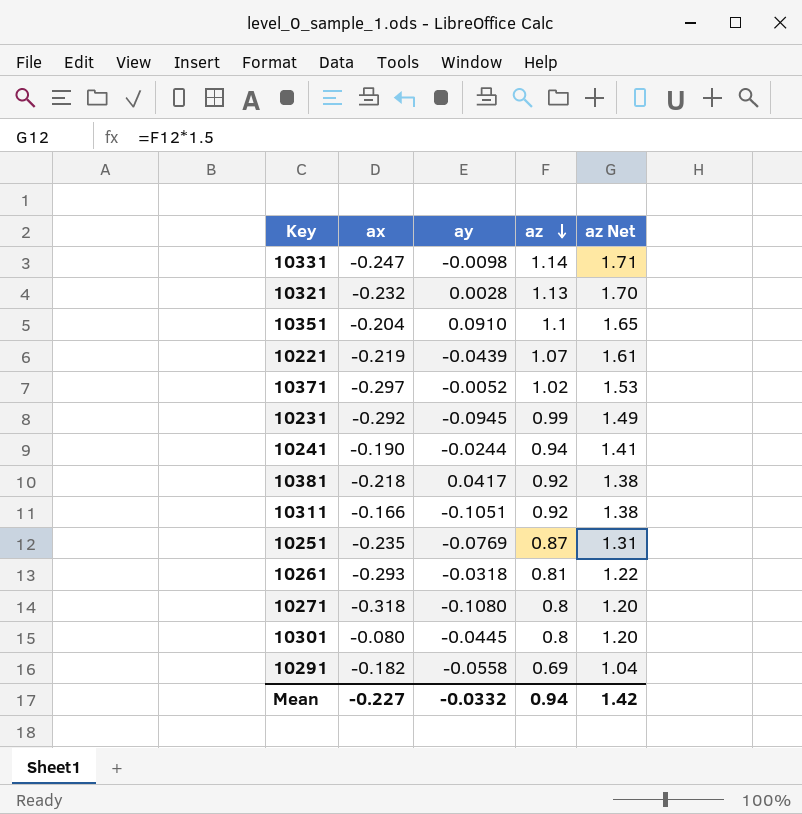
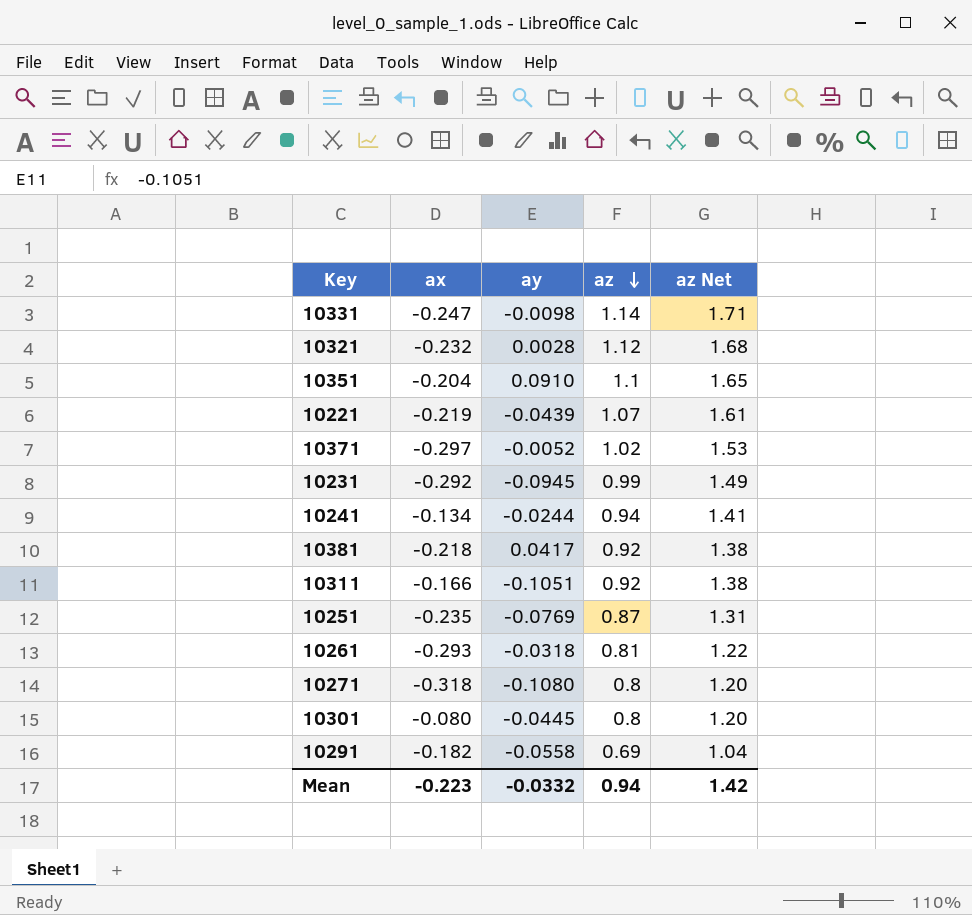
10321 | az: 1.13 -> 1.12
10321 | az Net: 1.70 -> 1.68
10241 | ax: -0.190 -> -0.134
Mean | ax: -0.227 -> -0.223

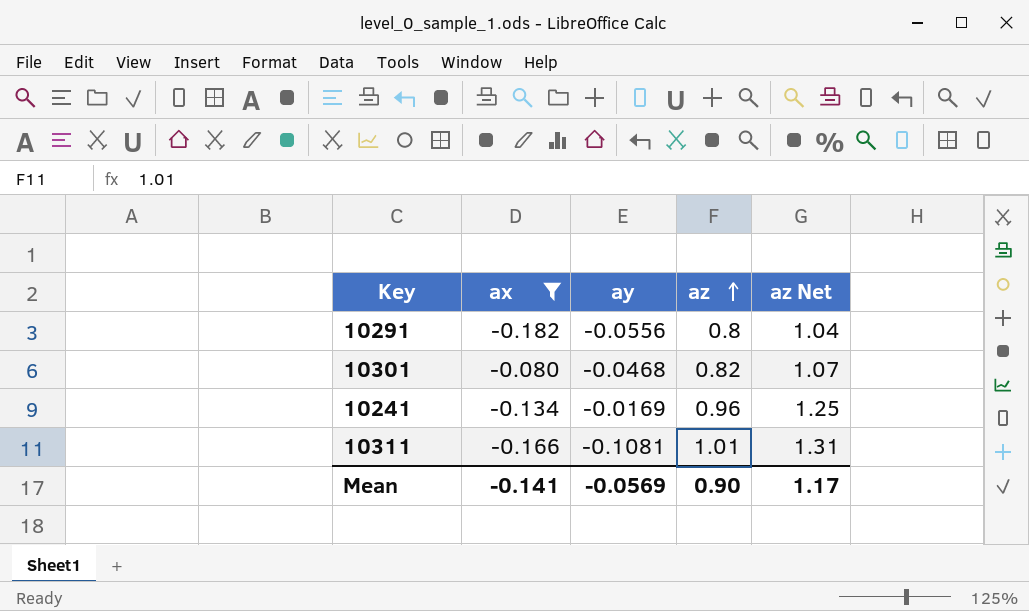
filter: none -> ax >= -0.182
row order: az descending -> az ascending
column az Net | formula: [az] * 1.5 -> [az] * 1.3
10291 | ay: -0.0558 -> -0.0556
10291 | az: 0.69 -> 0.8
10301 | ay: -0.0445 -> -0.0468
10301 | az: 0.8 -> 0.82
10241 | ay: -0.0244 -> -0.0169
10241 | az: 0.94 -> 0.96
10311 | ay: -0.1051 -> -0.1081
10311 | az: 0.92 -> 1.01
Mean | ax: -0.223 -> -0.141
Mean | ay: -0.0332 -> -0.0569
Mean | az: 0.94 -> 0.90
Mean | az Net: 1.42 -> 1.17

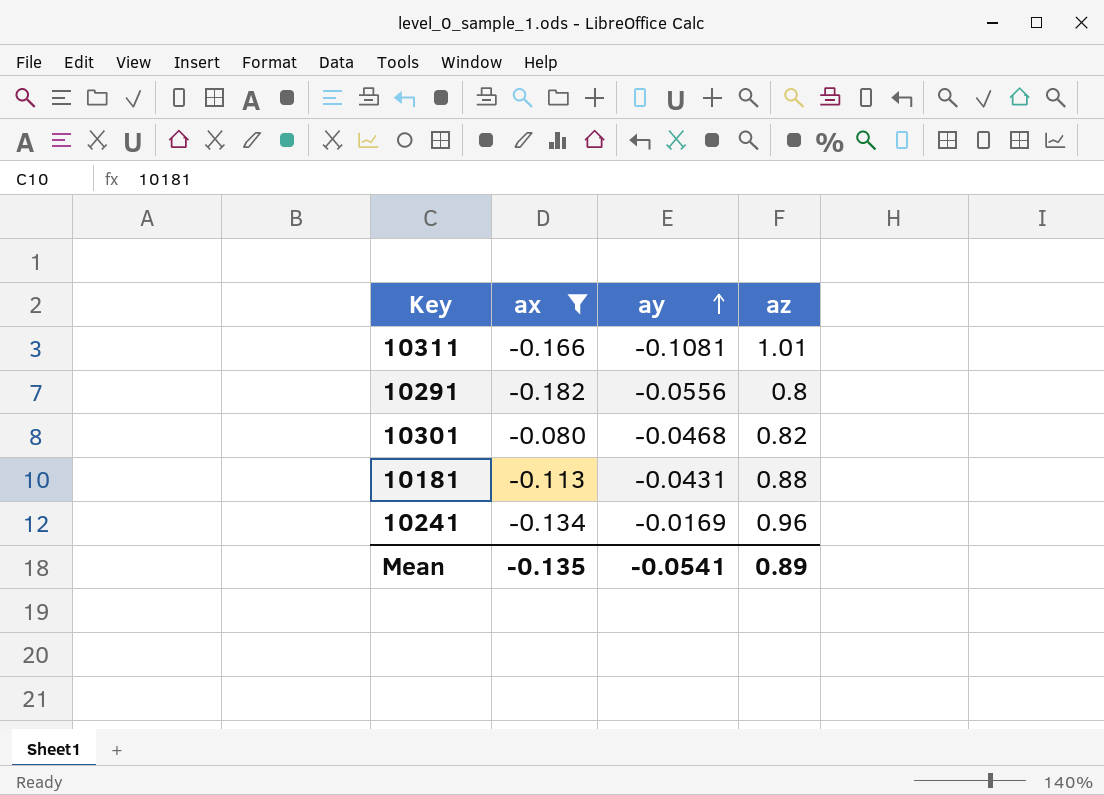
row order: az ascending -> ay ascending
column az Net | formula: [az] * 1.3 -> none
row 10181: none -> -0.113 | -0.0431 | 0.88
Mean | ax: -0.141 -> -0.135
Mean | ay: -0.0569 -> -0.0541
Mean | az: 0.90 -> 0.89

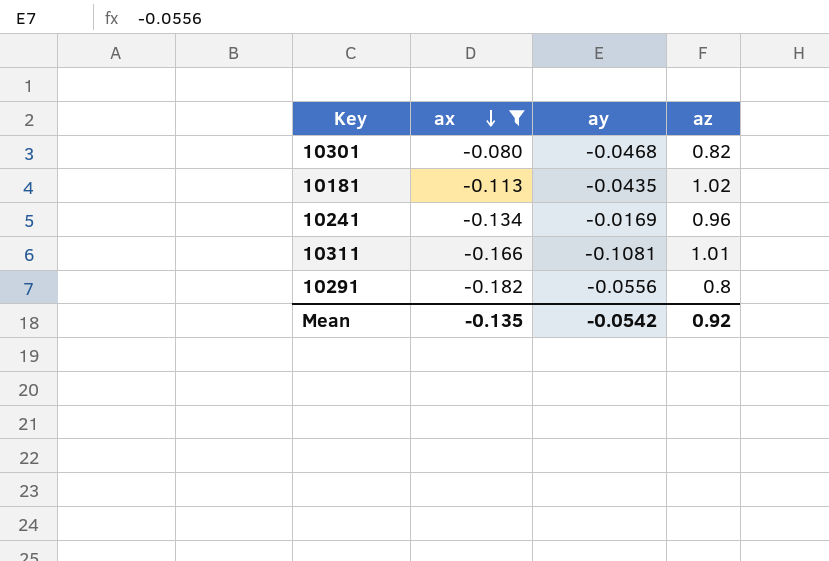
row order: ay ascending -> ax descending
10181 | ay: -0.0431 -> -0.0435
10181 | az: 0.88 -> 1.02
Mean | ay: -0.0541 -> -0.0542
Mean | az: 0.89 -> 0.92

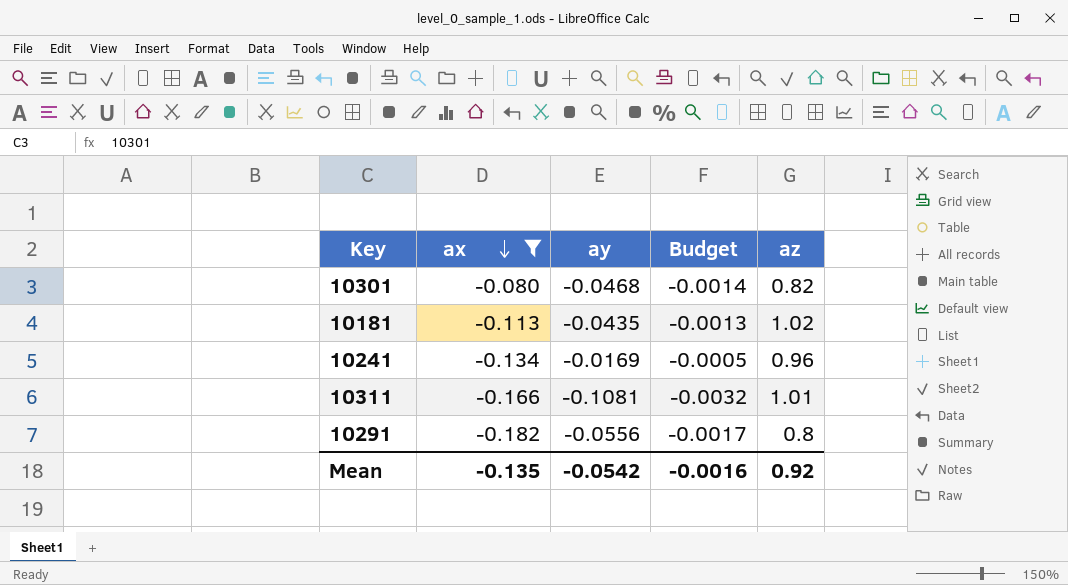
column Budget | formula: none -> [ay] * 0.03

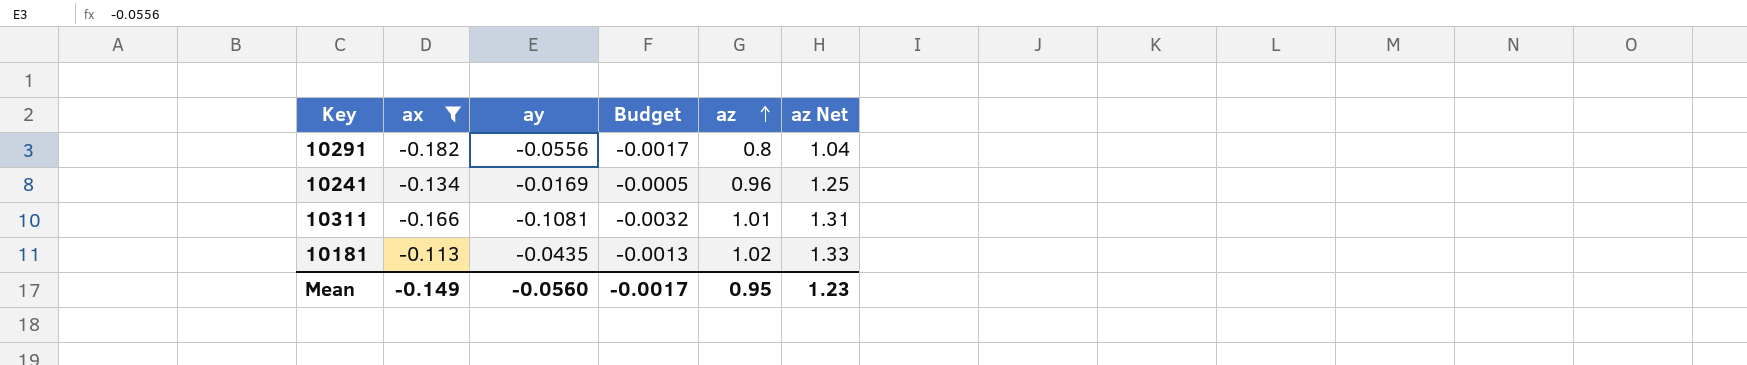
row order: ax descending -> az ascending
column az Net | formula: none -> [az] * 1.3
row 10301: -0.080 | -0.0468 | -0.0014 | 0.82 -> none
Mean | ax: -0.135 -> -0.149
Mean | ay: -0.0542 -> -0.0560
Mean | Budget: -0.0016 -> -0.0017
Mean | az: 0.92 -> 0.95

